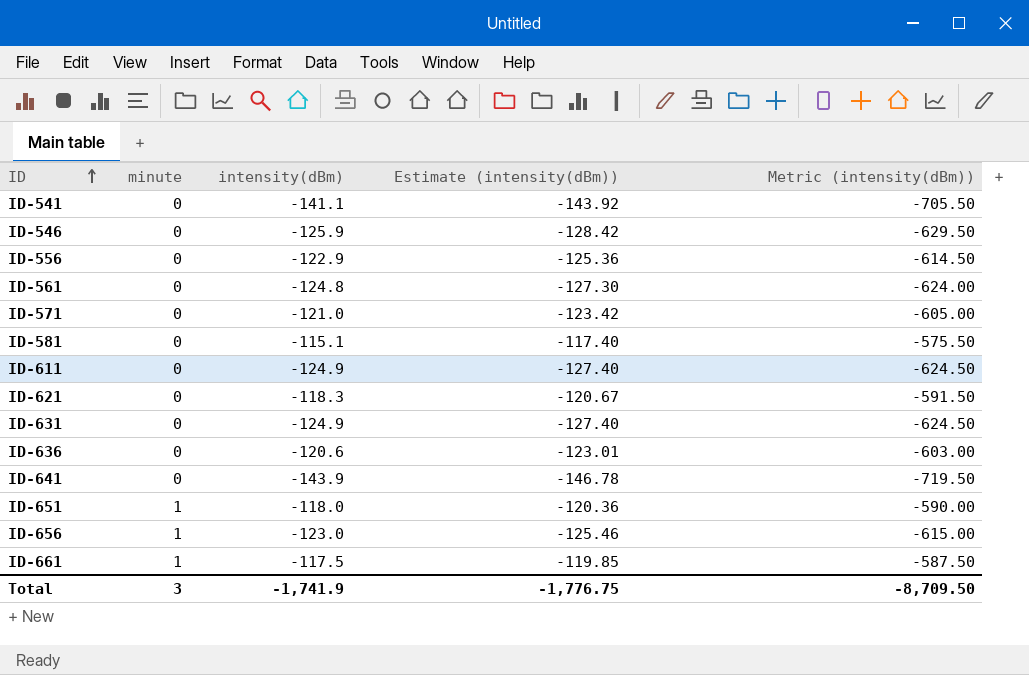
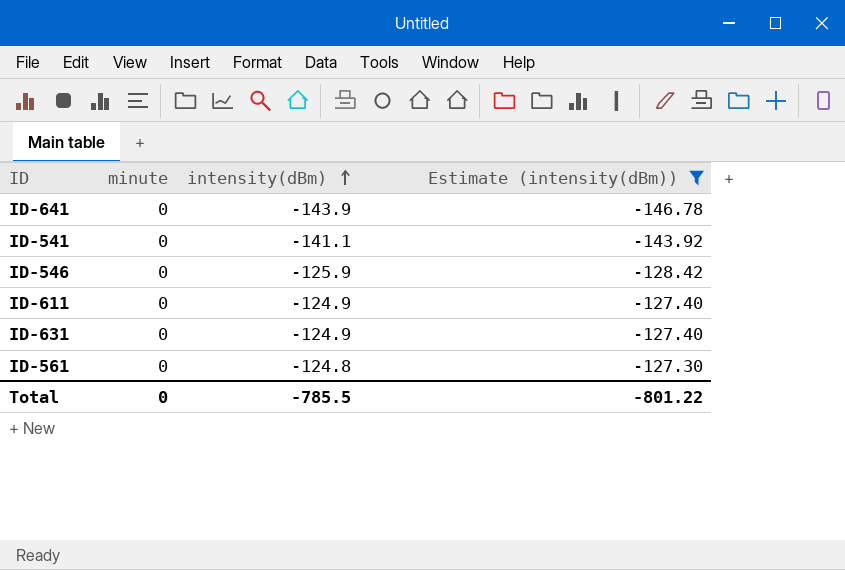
filter: none -> Estimate (intensity(dBm)) <= -127.30
row order: ID ascending -> intensity(dBm) ascending
column Metric (intensity(dBm)) | formula: [intensity(dBm)] * 5 -> none
Total | minute: 3 -> 0
Total | intensity(dBm): -1,741.9 -> -785.5
Total | Estimate (intensity(dBm)): -1,776.75 -> -801.22

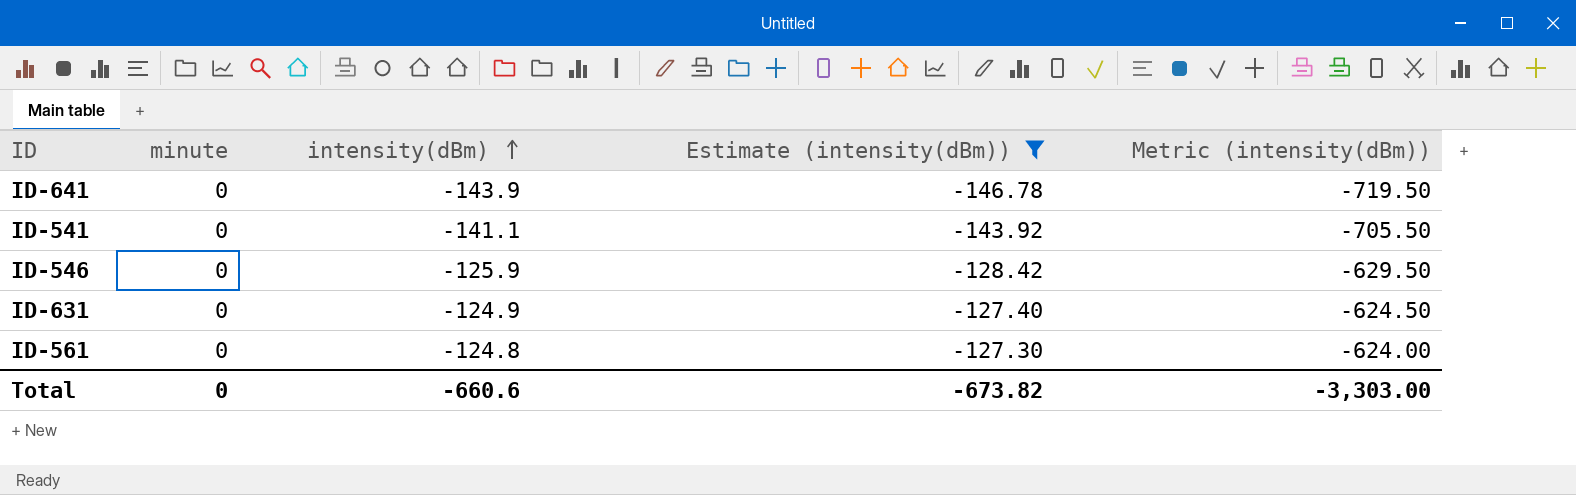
column Metric (intensity(dBm)) | formula: none -> [intensity(dBm)] * 5
row ID-611: 0 | -124.9 | -127.40 -> none
Total | intensity(dBm): -785.5 -> -660.6
Total | Estimate (intensity(dBm)): -801.22 -> -673.82

